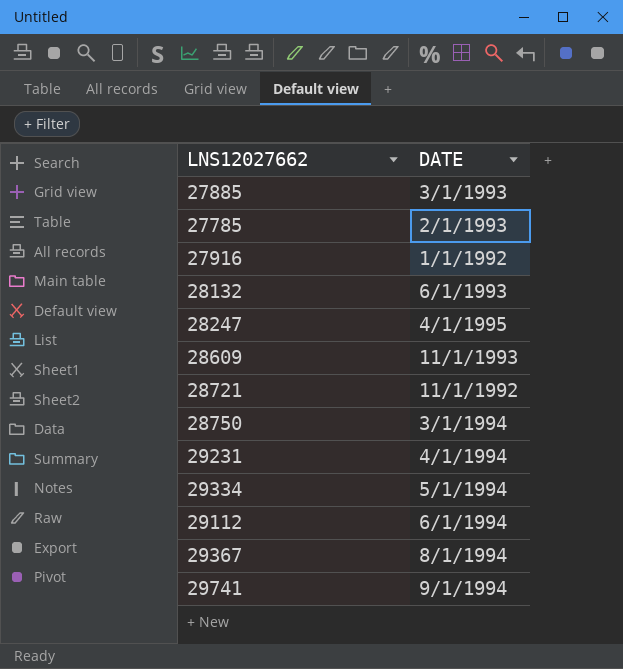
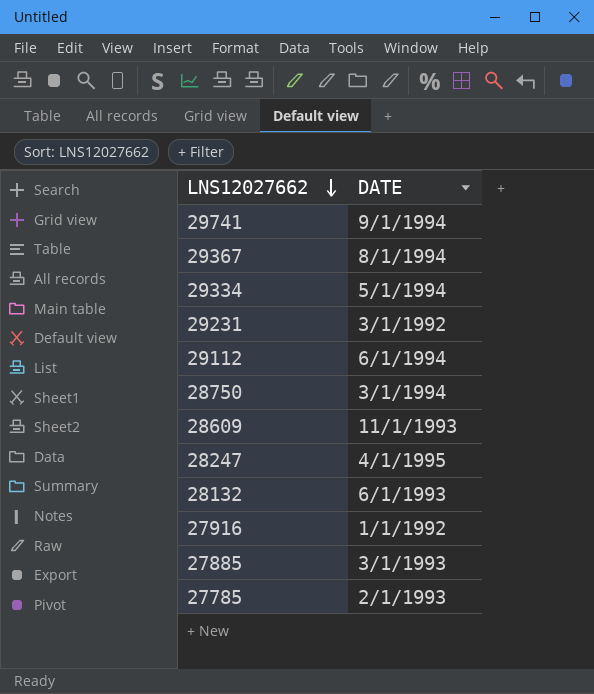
row order: none -> LNS12027662 descending
row 28721: 11/1/1992 -> none
29231 | DATE: 4/1/1994 -> 3/1/1992

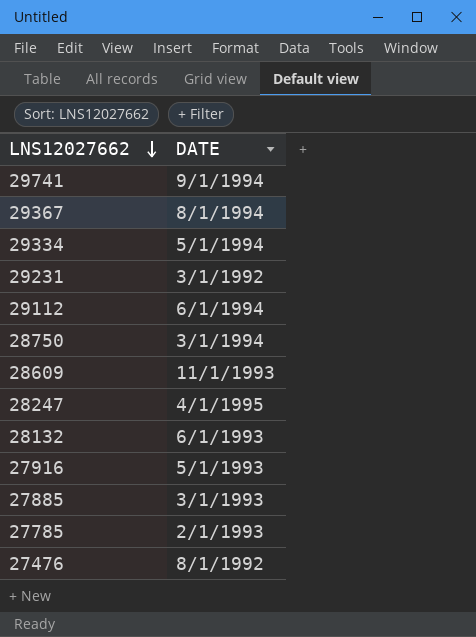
27916 | DATE: 1/1/1992 -> 5/1/1993
row 27476: none -> 8/1/1992

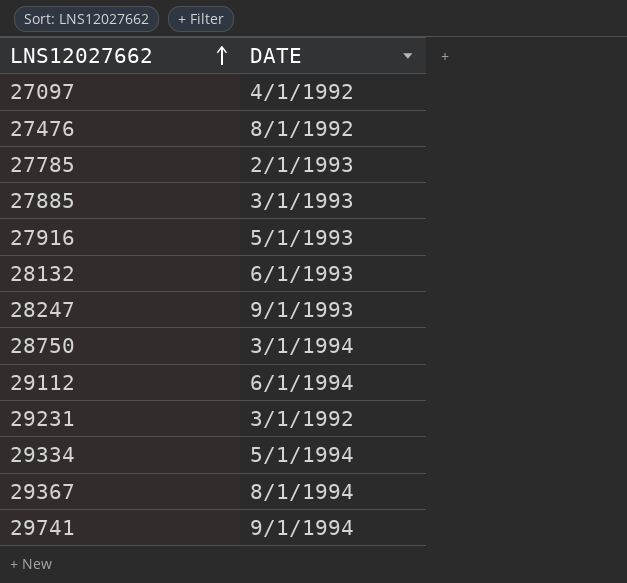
row order: LNS12027662 descending -> LNS12027662 ascending
row 28609: 11/1/1993 -> none
row 27097: none -> 4/1/1992
28247 | DATE: 4/1/1995 -> 9/1/1993

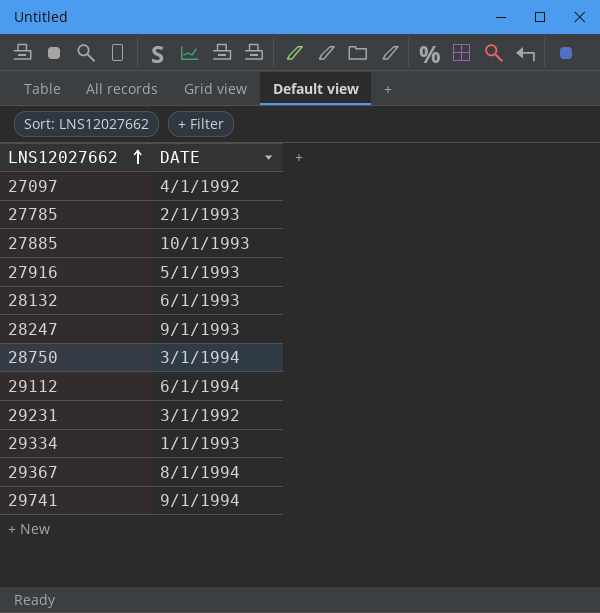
row 27476: 8/1/1992 -> none
27885 | DATE: 3/1/1993 -> 10/1/1993
29334 | DATE: 5/1/1994 -> 1/1/1993

